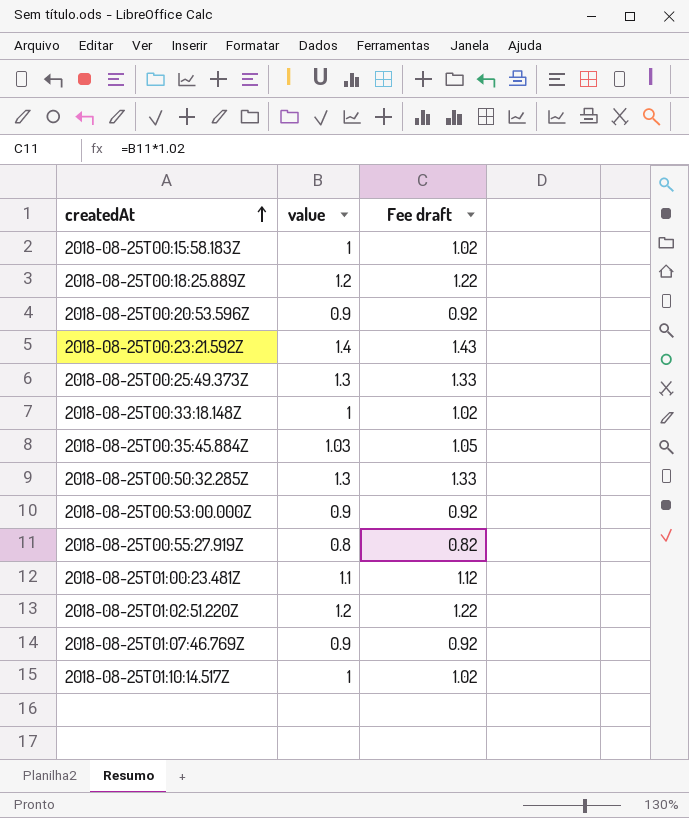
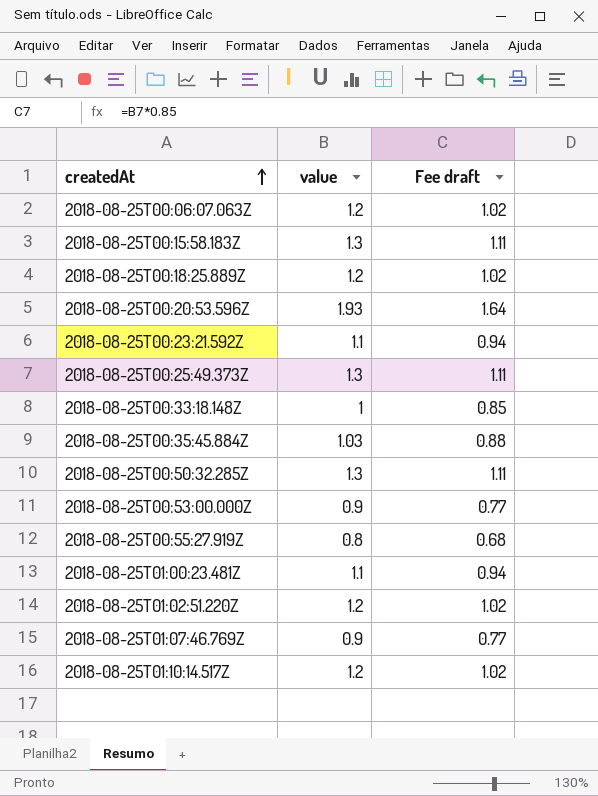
column Fee draft | formula: [value] * 1.02 -> [value] * 0.85
row 2018-08-25T00:06:07.063Z: none -> 1.2 | 1.02
2018-08-25T00:15:58.183Z | value: 1 -> 1.3
2018-08-25T00:20:53.596Z | value: 0.9 -> 1.93
2018-08-25T00:23:21.592Z | value: 1.4 -> 1.1
2018-08-25T01:10:14.517Z | value: 1 -> 1.2

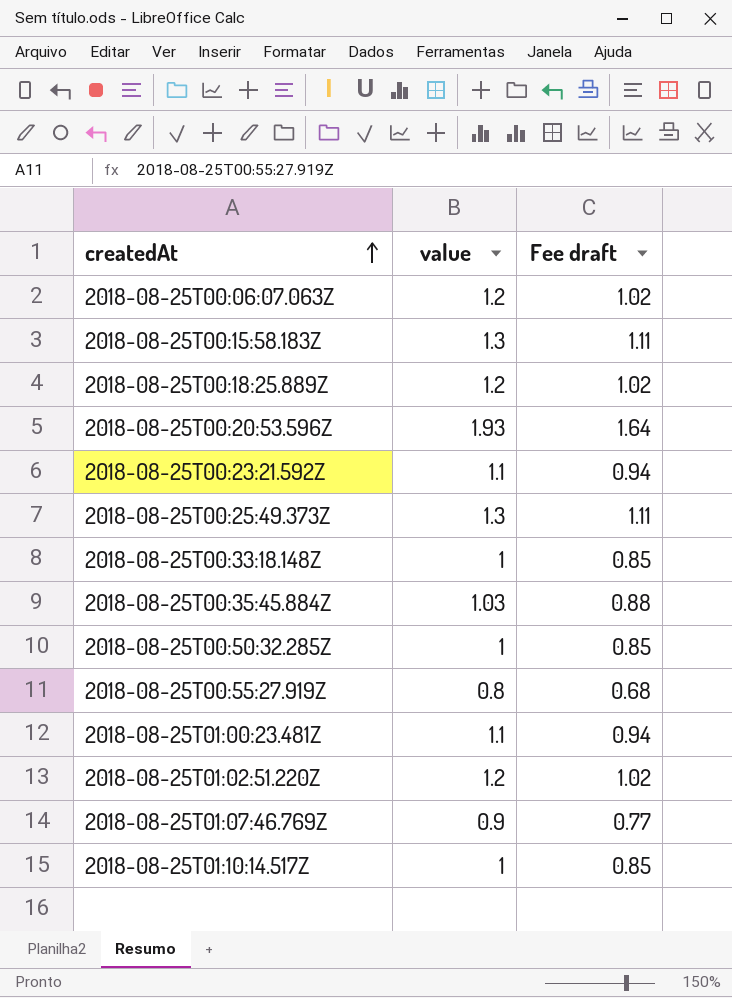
row 2018-08-25T00:53:00.000Z: 0.9 | 0.77 -> none
2018-08-25T00:50:32.285Z | value: 1.3 -> 1
2018-08-25T00:50:32.285Z | Fee draft: 1.11 -> 0.85
2018-08-25T01:10:14.517Z | value: 1.2 -> 1
2018-08-25T01:10:14.517Z | Fee draft: 1.02 -> 0.85

